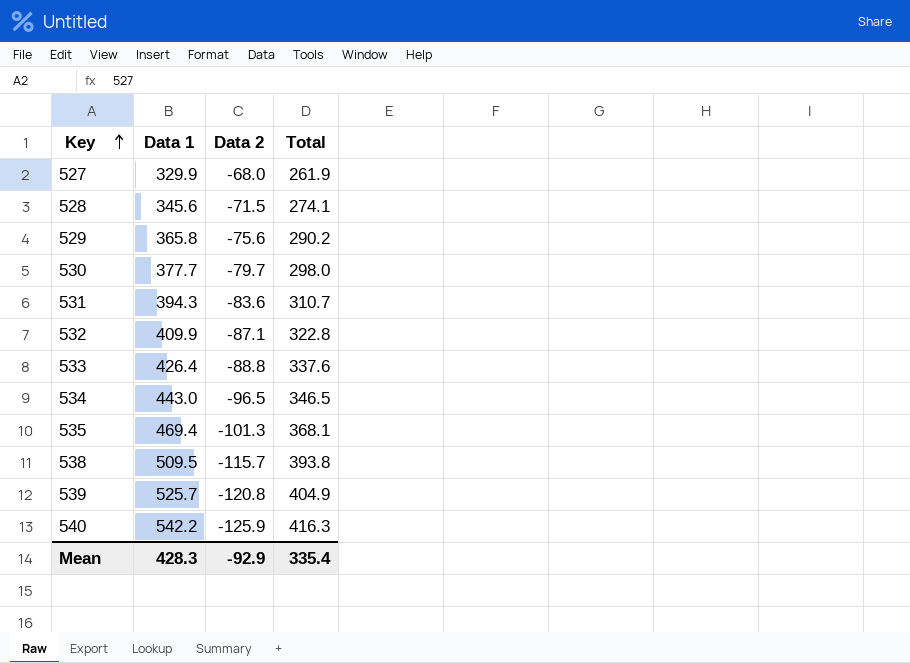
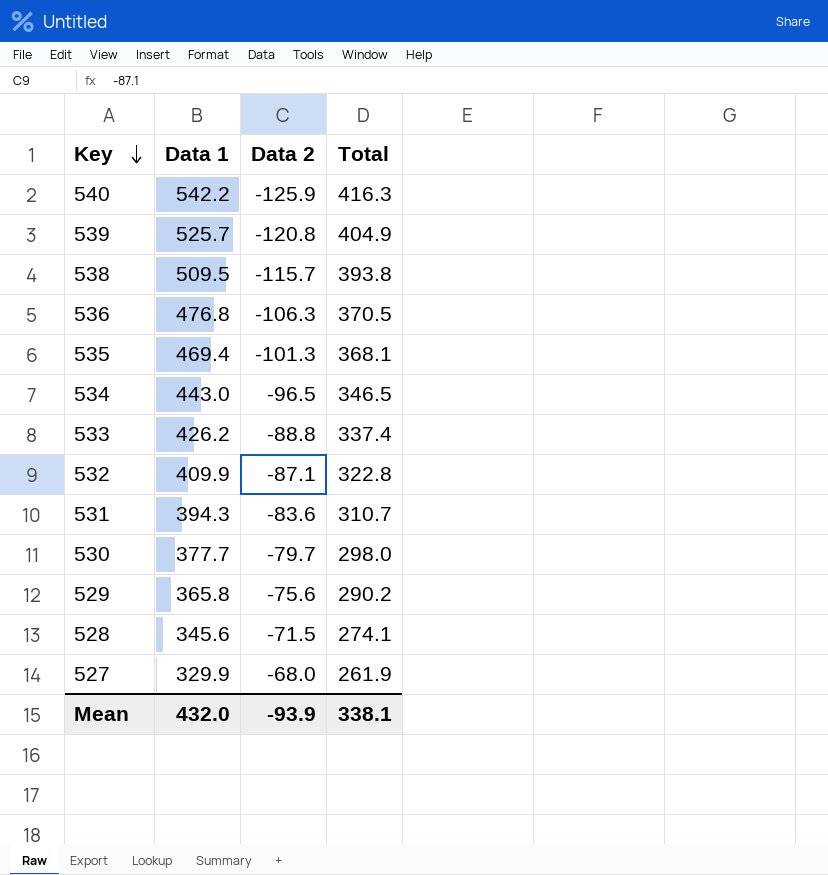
row order: Key ascending -> Key descending
row 536: none -> 476.8 | -106.3 | 370.5
533 | Data 1: 426.4 -> 426.2
533 | Total: 337.6 -> 337.4
Mean | Data 1: 428.3 -> 432.0
Mean | Data 2: -92.9 -> -93.9
Mean | Total: 335.4 -> 338.1

